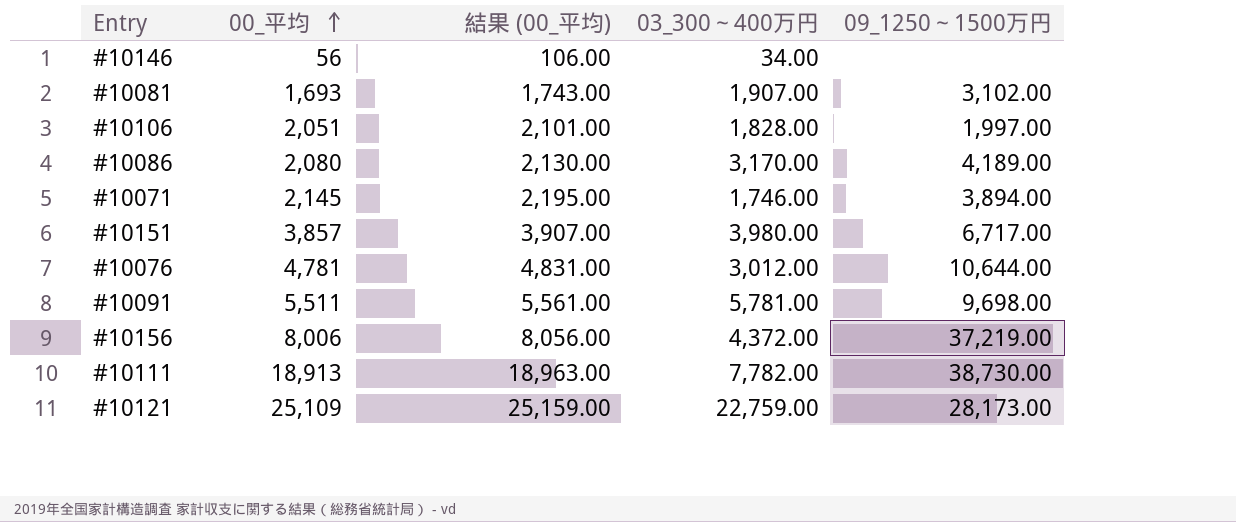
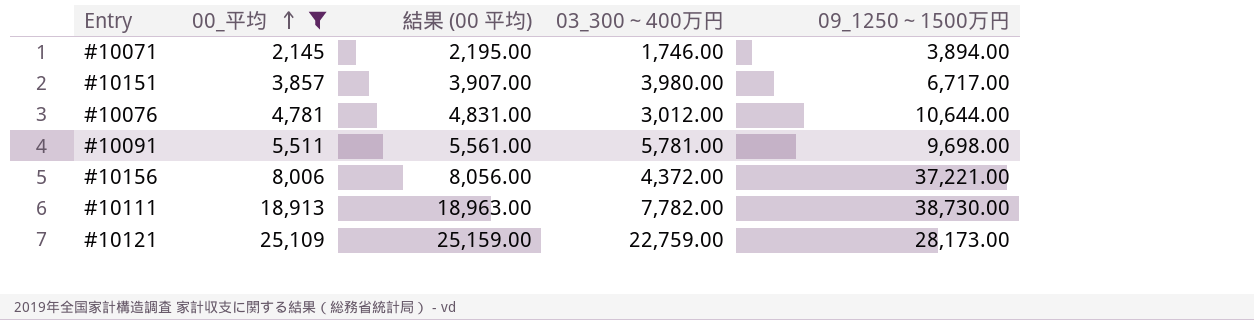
filter: none -> 00_平均 >= 2,145
column name: 結果 (00_平均) -> 結果 (00 平均)
#10156 | 09_1250～1500万円: 37,219.00 -> 37,221.00

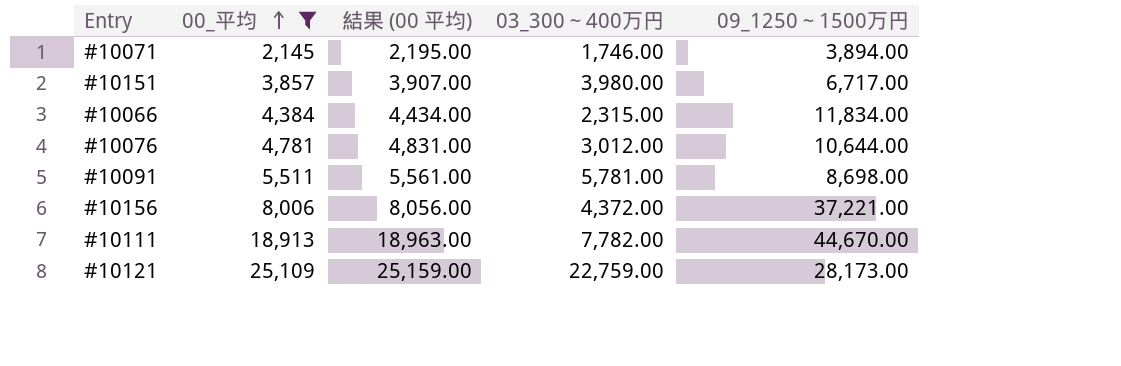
row #10066: none -> 4,384 | 4,434.00 | 2,315.00 | 11,834.00
#10091 | 09_1250～1500万円: 9,698.00 -> 8,698.00
#10111 | 09_1250～1500万円: 38,730.00 -> 44,670.00

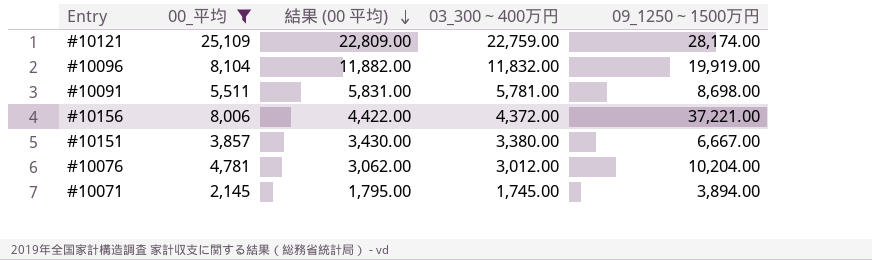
row order: 00_平均 ascending -> 結果 (00 平均) descending
column 結果 (00 平均) | formula: [00_平均] + 50 -> [03_300～400万円] + 50
row #10066: 4,384 | 4,434.00 | 2,315.00 | 11,834.00 -> none
row #10111: 18,913 | 18,963.00 | 7,782.00 | 44,670.00 -> none
#10121 | 09_1250～1500万円: 28,173.00 -> 28,174.00
row #10096: none -> 8,104 | 11,882.00 | 11,832.00 | 19,919.00
#10151 | 03_300～400万円: 3,980.00 -> 3,380.00
#10151 | 09_1250～1500万円: 6,717.00 -> 6,667.00
#10076 | 09_1250～1500万円: 10,644.00 -> 10,204.00
#10071 | 03_300～400万円: 1,746.00 -> 1,745.00

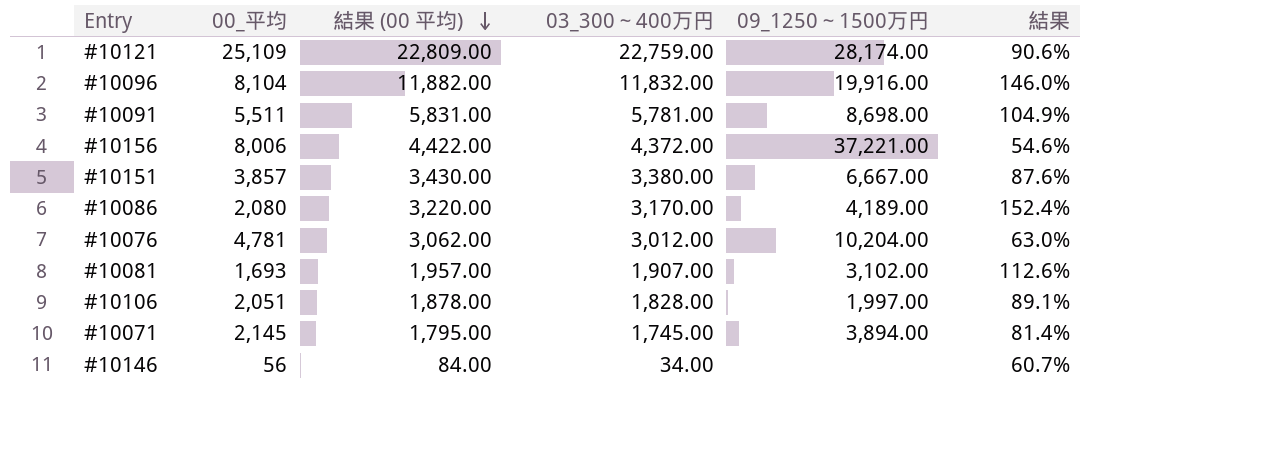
filter: 00_平均 >= 2,145 -> none
column 結果 | formula: none -> [03_300～400万円] / [00_平均]
#10096 | 09_1250～1500万円: 19,919.00 -> 19,916.00

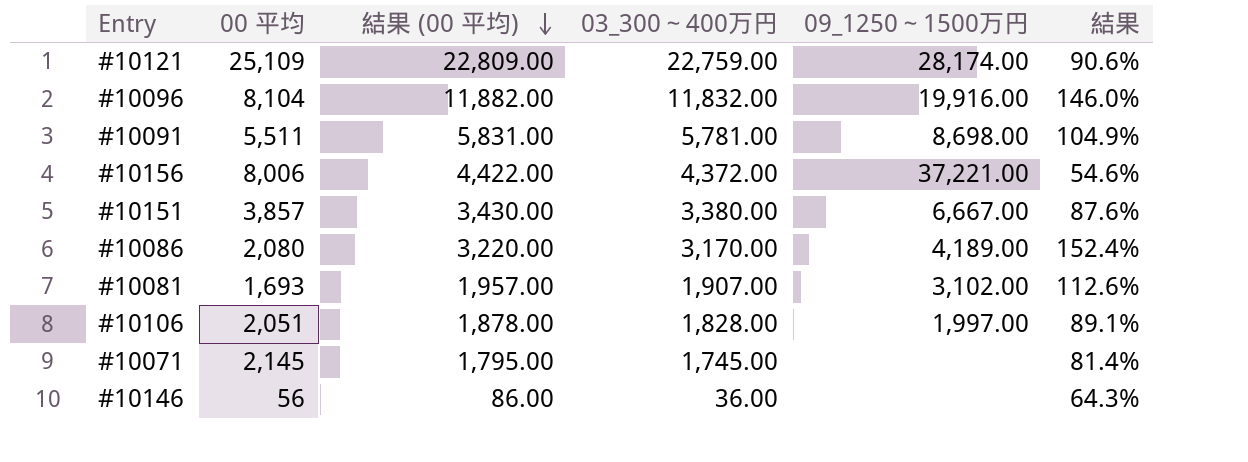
column name: 00_平均 -> 00 平均
row #10076: 4,781 | 3,062.00 | 3,012.00 | 10,204.00 | 63.0% -> none
#10071 | 09_1250～1500万円: 3,894.00 -> none
#10146 | 結果 (00 平均): 84.00 -> 86.00
#10146 | 03_300～400万円: 34.00 -> 36.00
#10146 | 結果: 60.7% -> 64.3%

